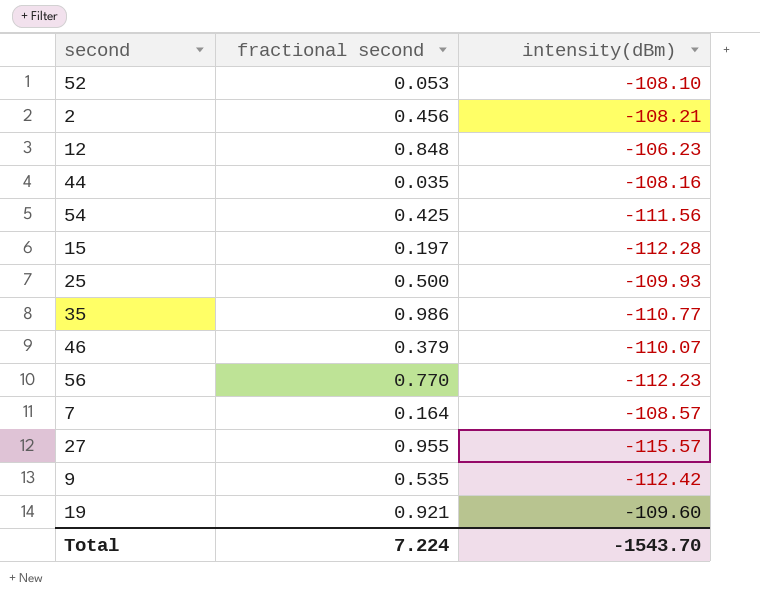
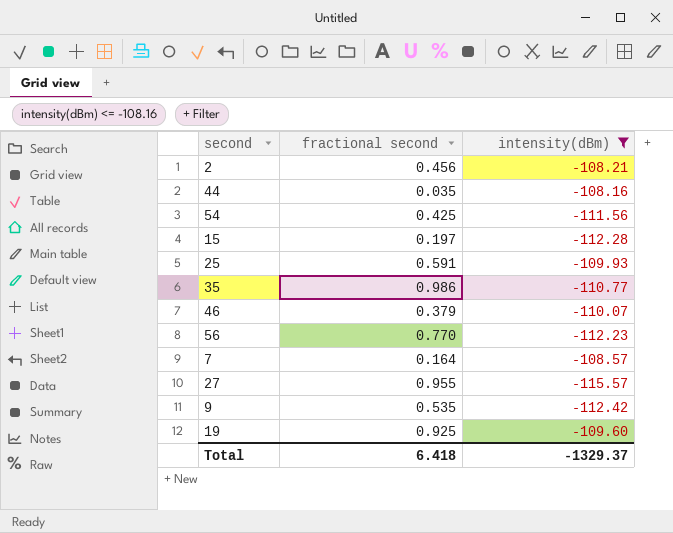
filter: none -> intensity(dBm) <= -108.16
25 | fractional second: 0.500 -> 0.591
19 | fractional second: 0.921 -> 0.925
Total | fractional second: 7.224 -> 6.418
Total | intensity(dBm): -1543.70 -> -1329.37

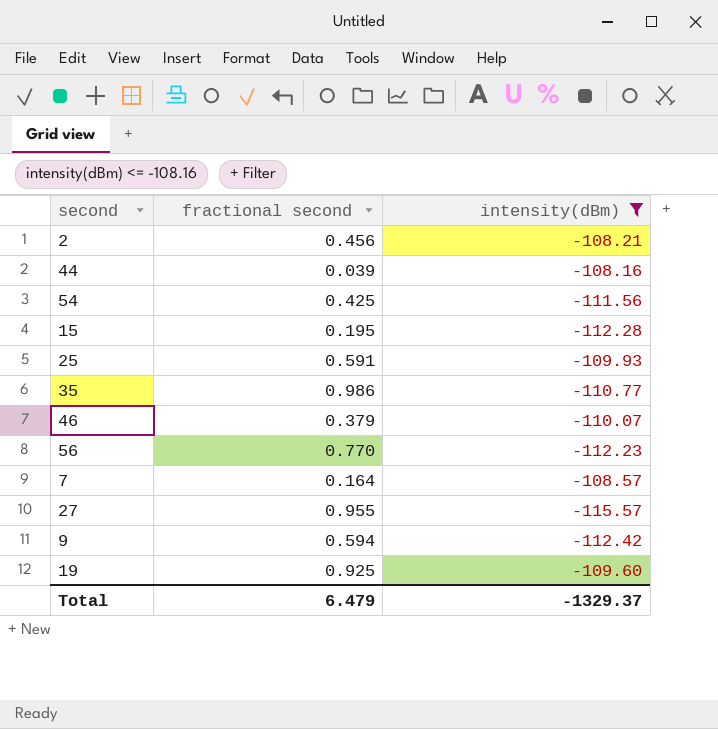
44 | fractional second: 0.035 -> 0.039
15 | fractional second: 0.197 -> 0.195
9 | fractional second: 0.535 -> 0.594
Total | fractional second: 6.418 -> 6.479

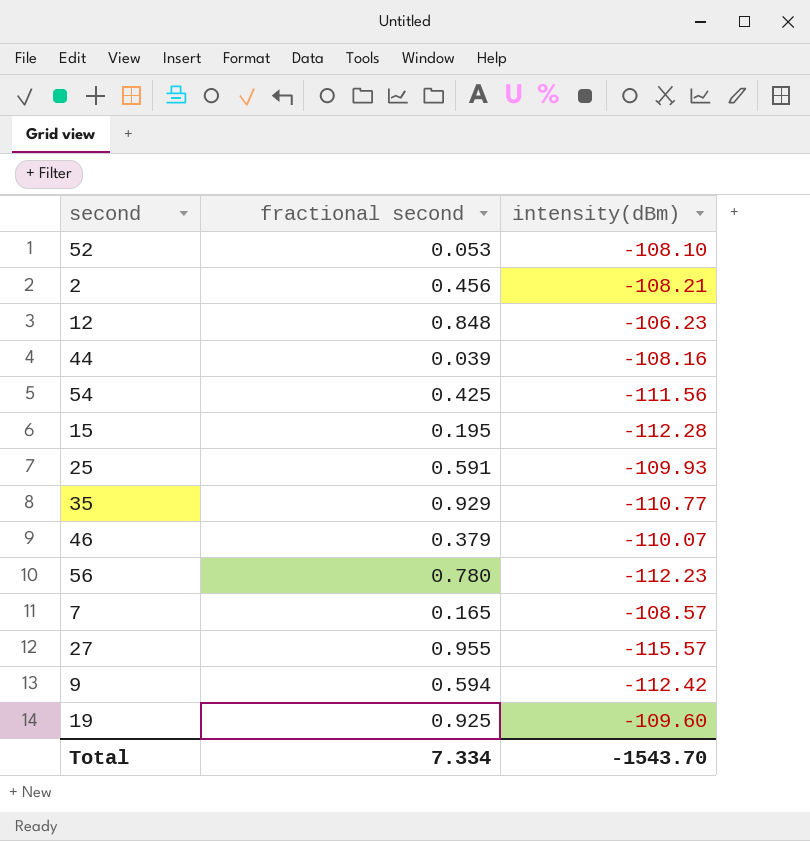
filter: intensity(dBm) <= -108.16 -> none
35 | fractional second: 0.986 -> 0.929
56 | fractional second: 0.770 -> 0.780
7 | fractional second: 0.164 -> 0.165
Total | fractional second: 6.479 -> 7.334
Total | intensity(dBm): -1329.37 -> -1543.70

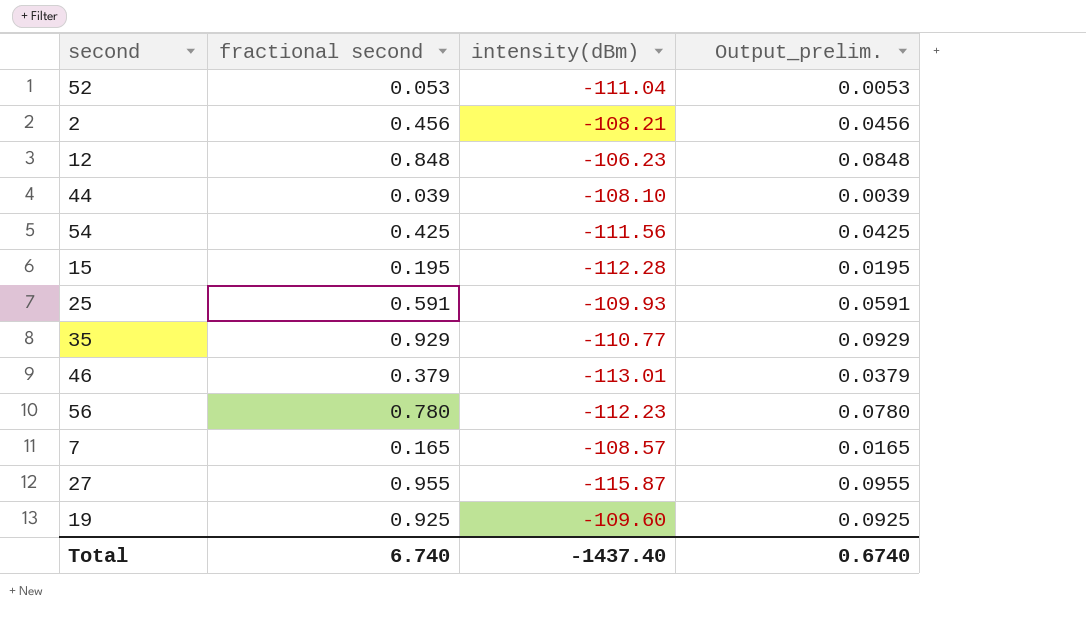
column Output_prelim. | formula: none -> [fractional second] * 0.1
row 9: 0.594 | -112.42 -> none
52 | intensity(dBm): -108.10 -> -111.04
44 | intensity(dBm): -108.16 -> -108.10
46 | intensity(dBm): -110.07 -> -113.01
27 | intensity(dBm): -115.57 -> -115.87
Total | fractional second: 7.334 -> 6.740
Total | intensity(dBm): -1543.70 -> -1437.40

